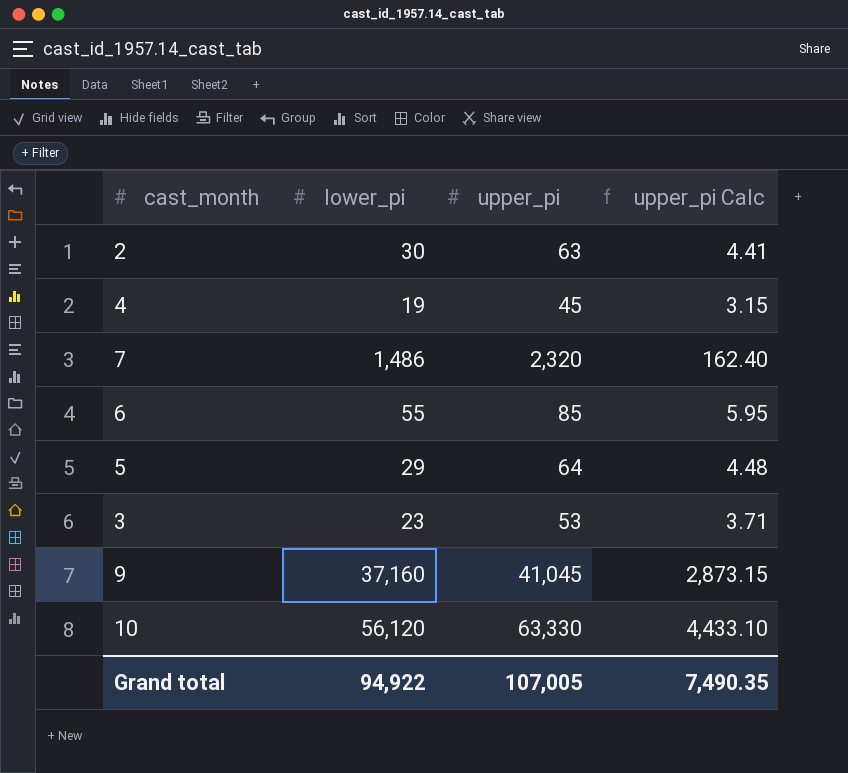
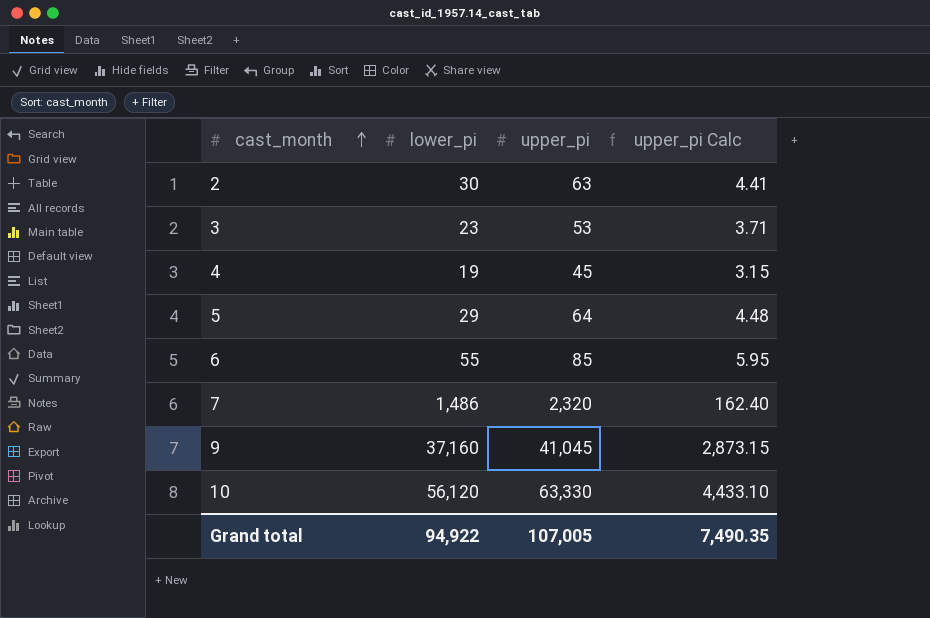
row order: none -> cast_month ascending

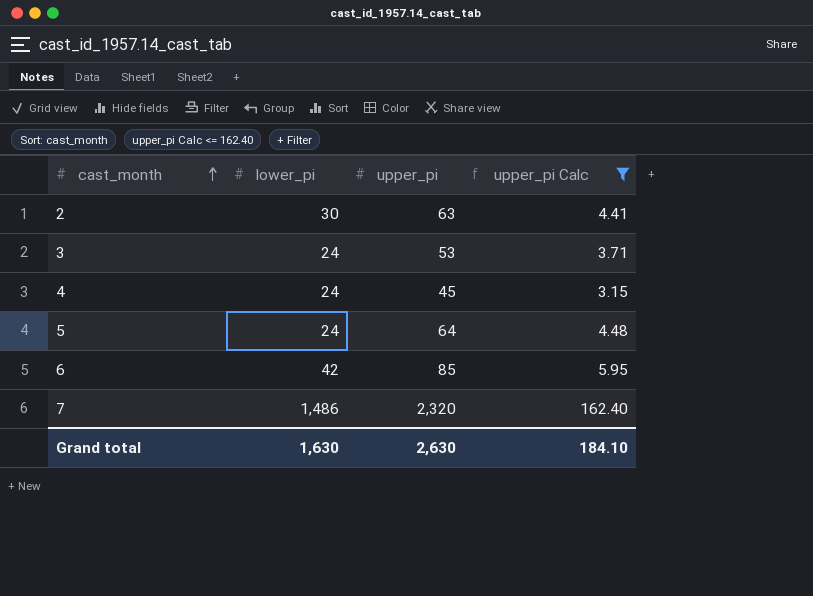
filter: none -> upper_pi Calc <= 162.40
3 | lower_pi: 23 -> 24
4 | lower_pi: 19 -> 24
5 | lower_pi: 29 -> 24
6 | lower_pi: 55 -> 42
Grand total | lower_pi: 94,922 -> 1,630
Grand total | upper_pi: 107,005 -> 2,630
Grand total | upper_pi Calc: 7,490.35 -> 184.10

